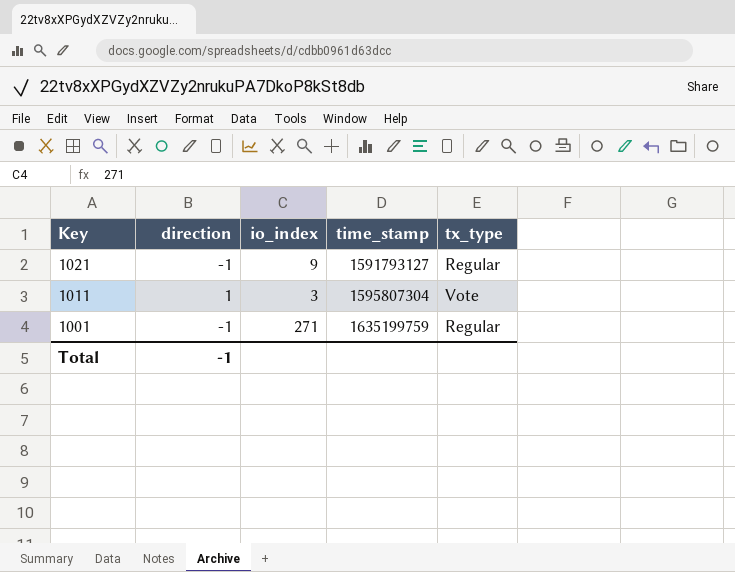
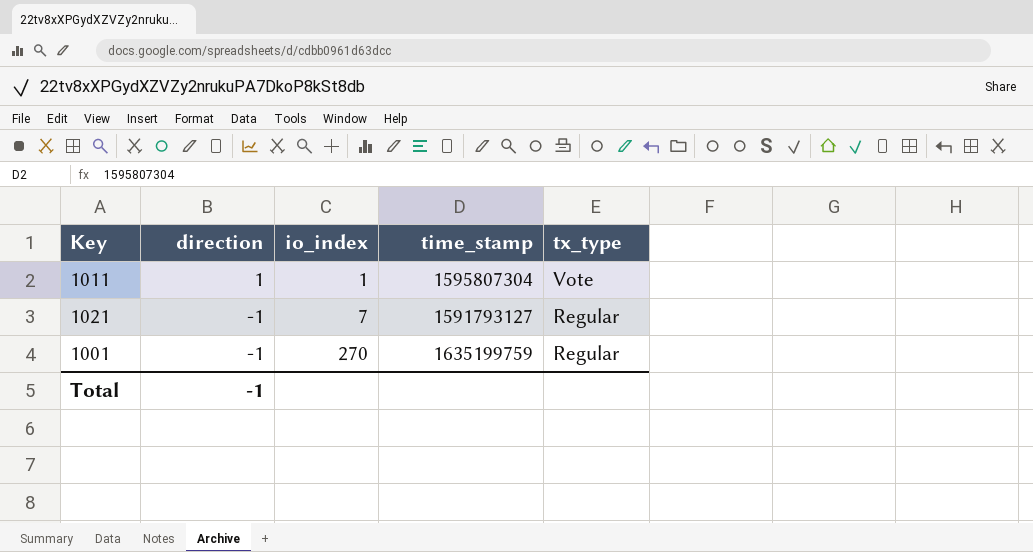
row order: Key descending -> direction descending
1011 | io_index: 3 -> 1
1021 | io_index: 9 -> 7
1001 | io_index: 271 -> 270

